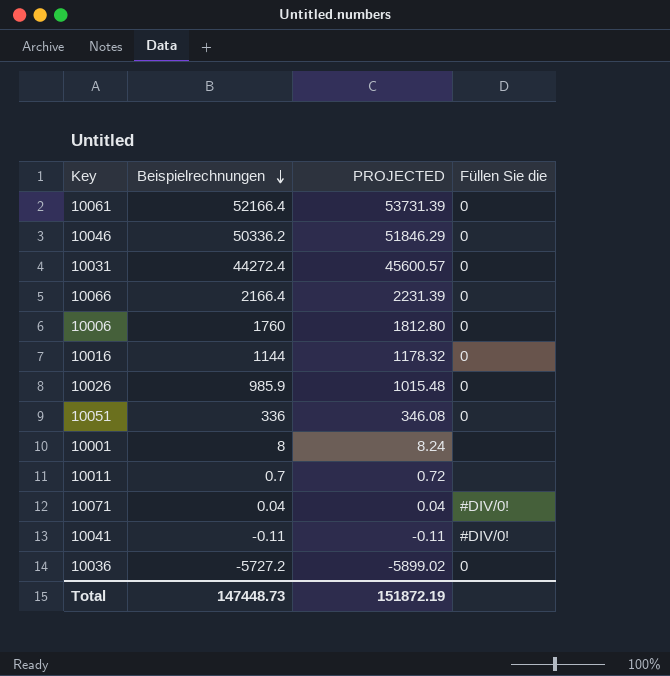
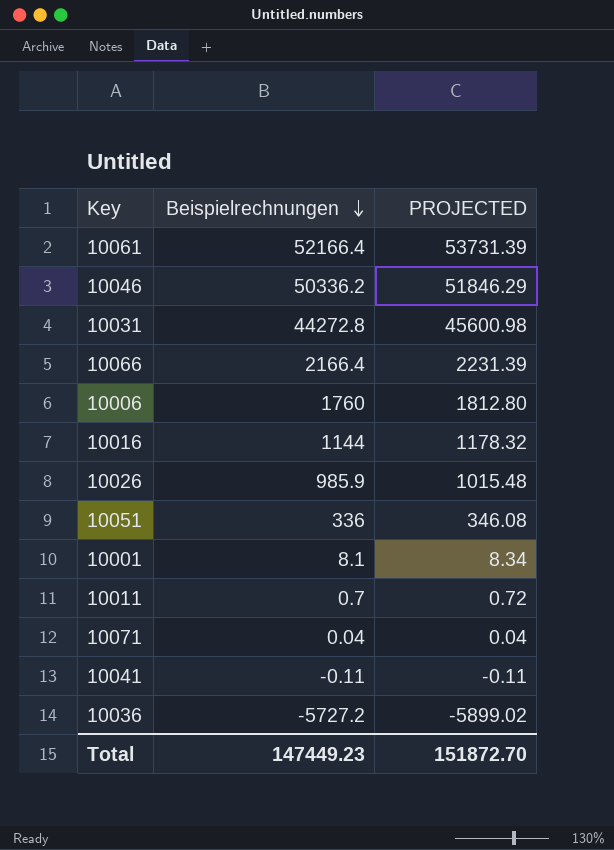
column Füllen Sie die | position: 4 -> none
10031 | Beispielrechnungen: 44272.4 -> 44272.8
10031 | PROJECTED: 45600.57 -> 45600.98
10001 | Beispielrechnungen: 8 -> 8.1
10001 | PROJECTED: 8.24 -> 8.34
Total | Beispielrechnungen: 147448.73 -> 147449.23
Total | PROJECTED: 151872.19 -> 151872.70

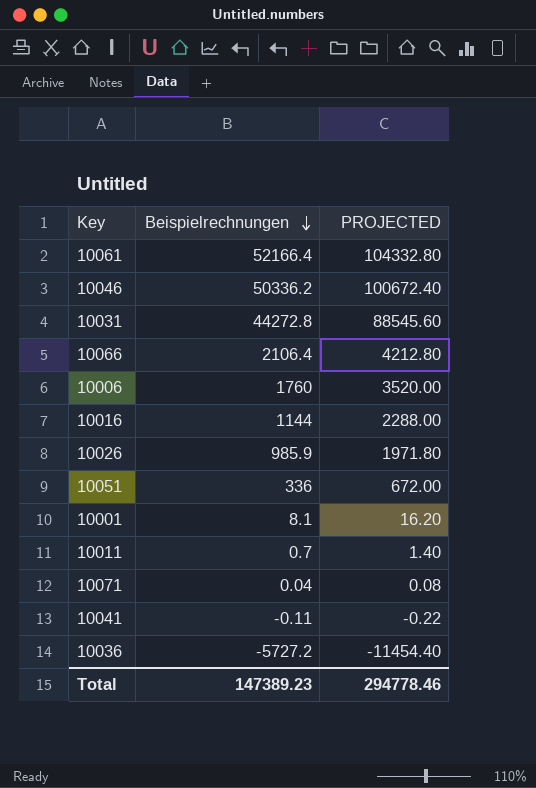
column PROJECTED | formula: [Beispielrechnungen] * 1.03 -> [Beispielrechnungen] * 2
10066 | Beispielrechnungen: 2166.4 -> 2106.4
Total | Beispielrechnungen: 147449.23 -> 147389.23
Total | PROJECTED: 151872.70 -> 294778.46

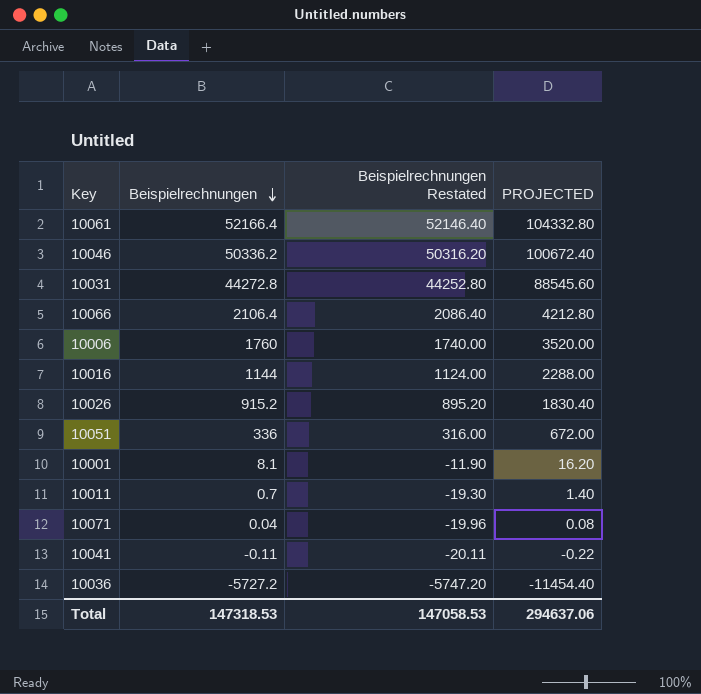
column Beispielrechnungen Restated | formula: none -> [Beispielrechnungen] - 20
10026 | Beispielrechnungen: 985.9 -> 915.2
10026 | PROJECTED: 1971.80 -> 1830.40
Total | Beispielrechnungen: 147389.23 -> 147318.53
Total | PROJECTED: 294778.46 -> 294637.06

